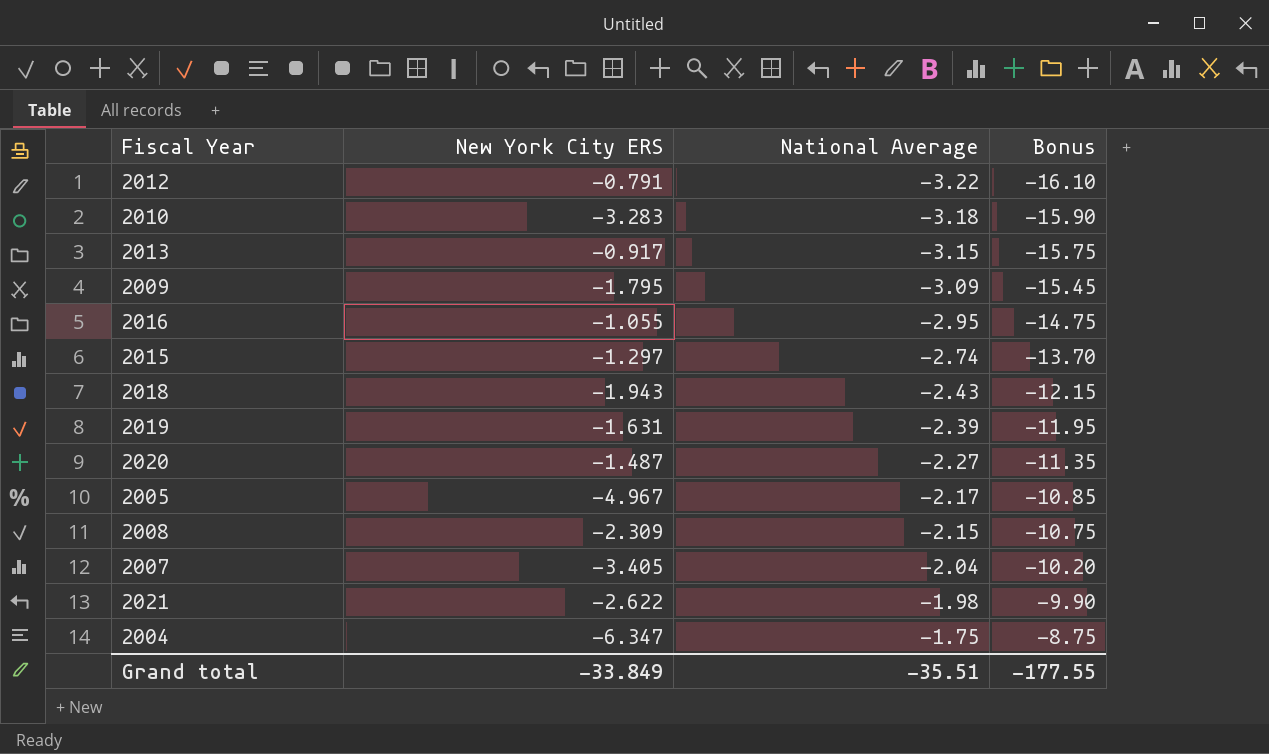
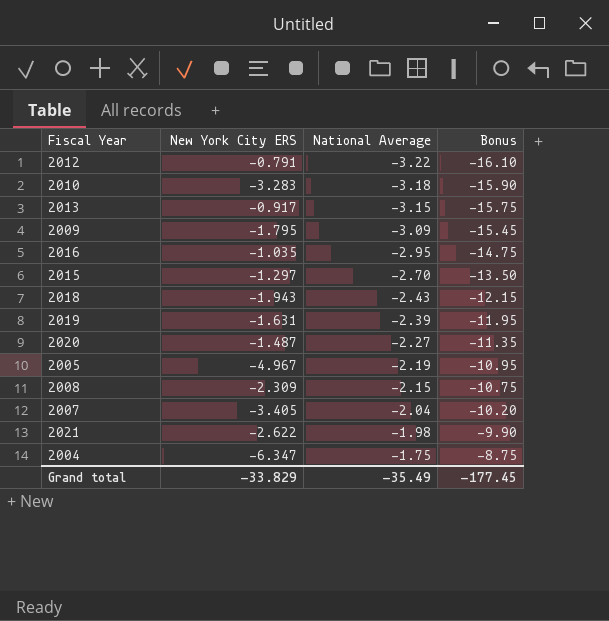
2016 | New York City ERS: -1.055 -> -1.035
2015 | National Average: -2.74 -> -2.70
2015 | Bonus: -13.70 -> -13.50
2005 | National Average: -2.17 -> -2.19
2005 | Bonus: -10.85 -> -10.95
Grand total | New York City ERS: -33.849 -> -33.829
Grand total | National Average: -35.51 -> -35.49
Grand total | Bonus: -177.55 -> -177.45

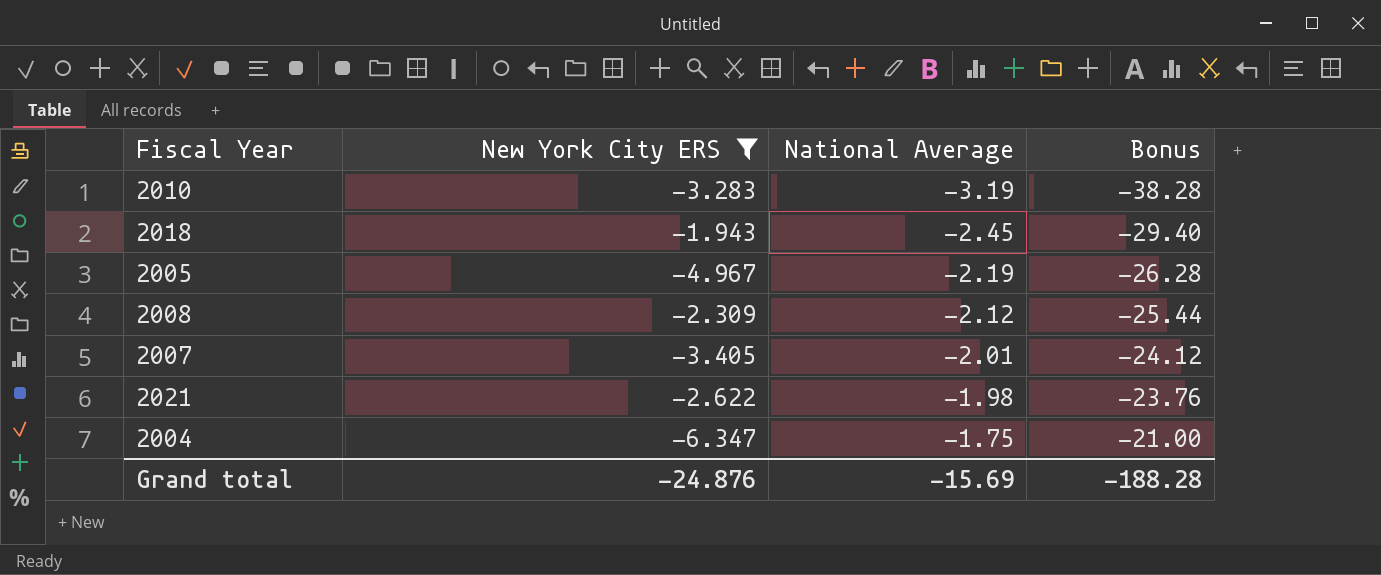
filter: none -> New York City ERS <= -1.943
column Bonus | formula: [National Average] * 5 -> [National Average] * 12
2010 | National Average: -3.18 -> -3.19
2018 | National Average: -2.43 -> -2.45
2008 | National Average: -2.15 -> -2.12
2007 | National Average: -2.04 -> -2.01
Grand total | New York City ERS: -33.829 -> -24.876
Grand total | National Average: -35.49 -> -15.69
Grand total | Bonus: -177.45 -> -188.28

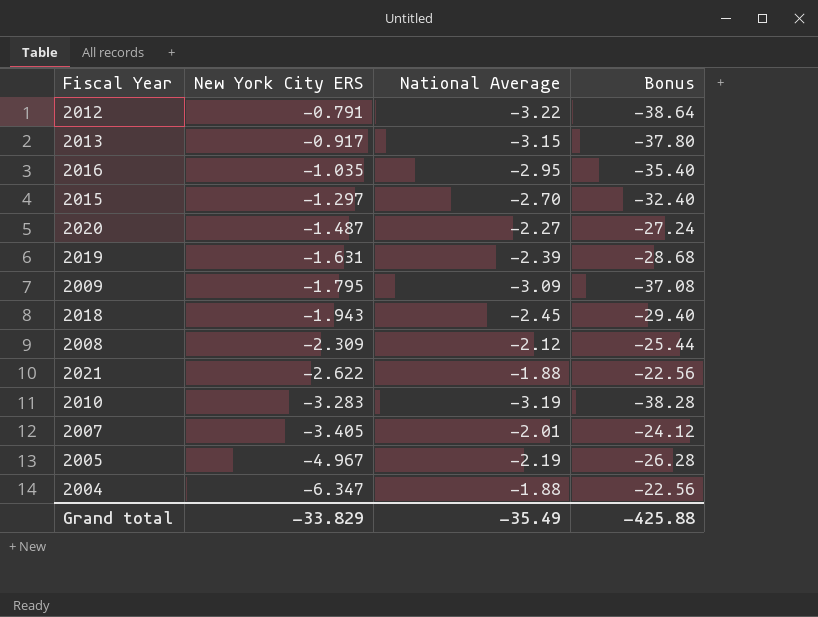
filter: New York City ERS <= -1.943 -> none
row order: National Average ascending -> New York City ERS descending
2021 | National Average: -1.98 -> -1.88
2021 | Bonus: -23.76 -> -22.56
2004 | National Average: -1.75 -> -1.88
2004 | Bonus: -21.00 -> -22.56
Grand total | New York City ERS: -24.876 -> -33.829
Grand total | National Average: -15.69 -> -35.49
Grand total | Bonus: -188.28 -> -425.88

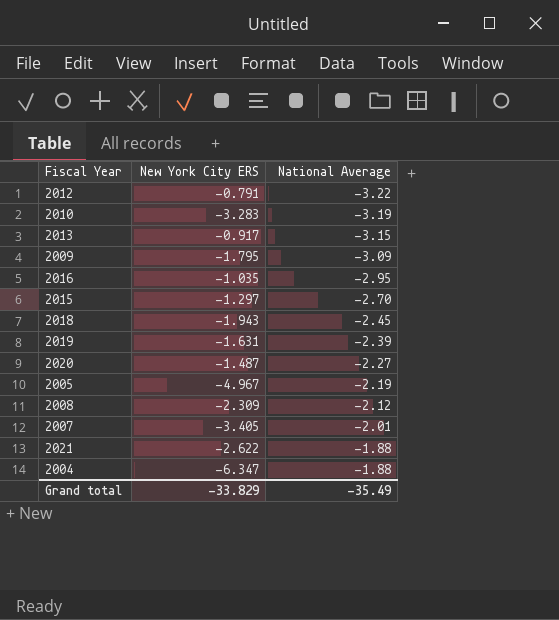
row order: New York City ERS descending -> National Average ascending
column Bonus | formula: [National Average] * 12 -> none

